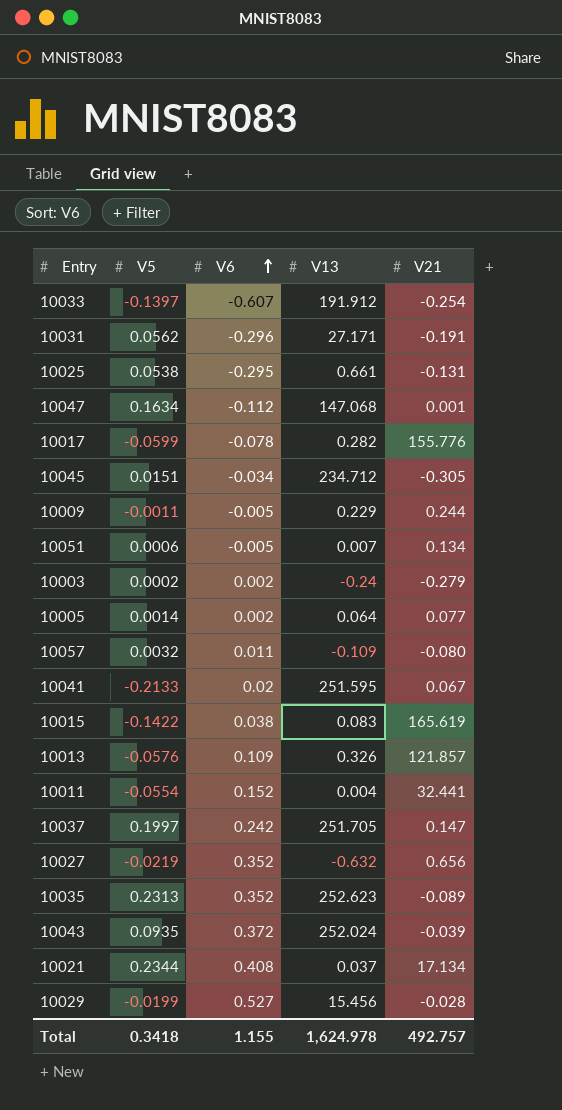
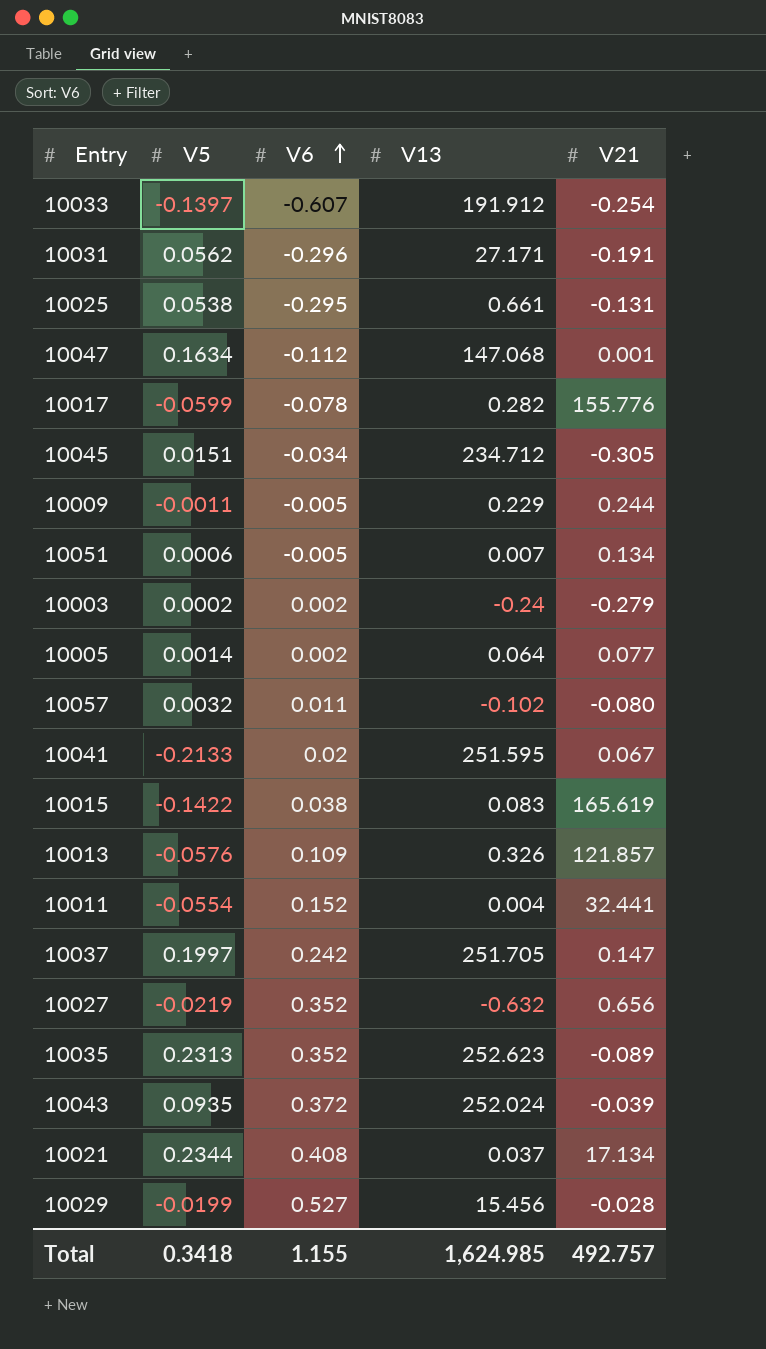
10057 | V13: -0.109 -> -0.102
Total | V13: 1,624.978 -> 1,624.985

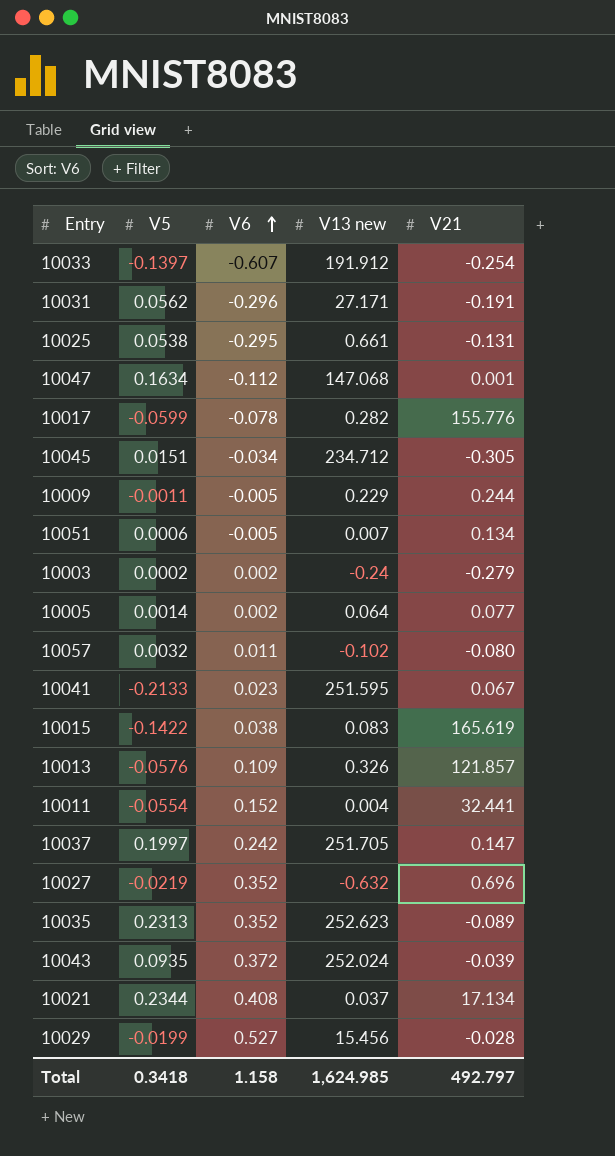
column name: V13 -> V13 new
10041 | V6: 0.02 -> 0.023
10027 | V21: 0.656 -> 0.696
Total | V6: 1.155 -> 1.158
Total | V21: 492.757 -> 492.797

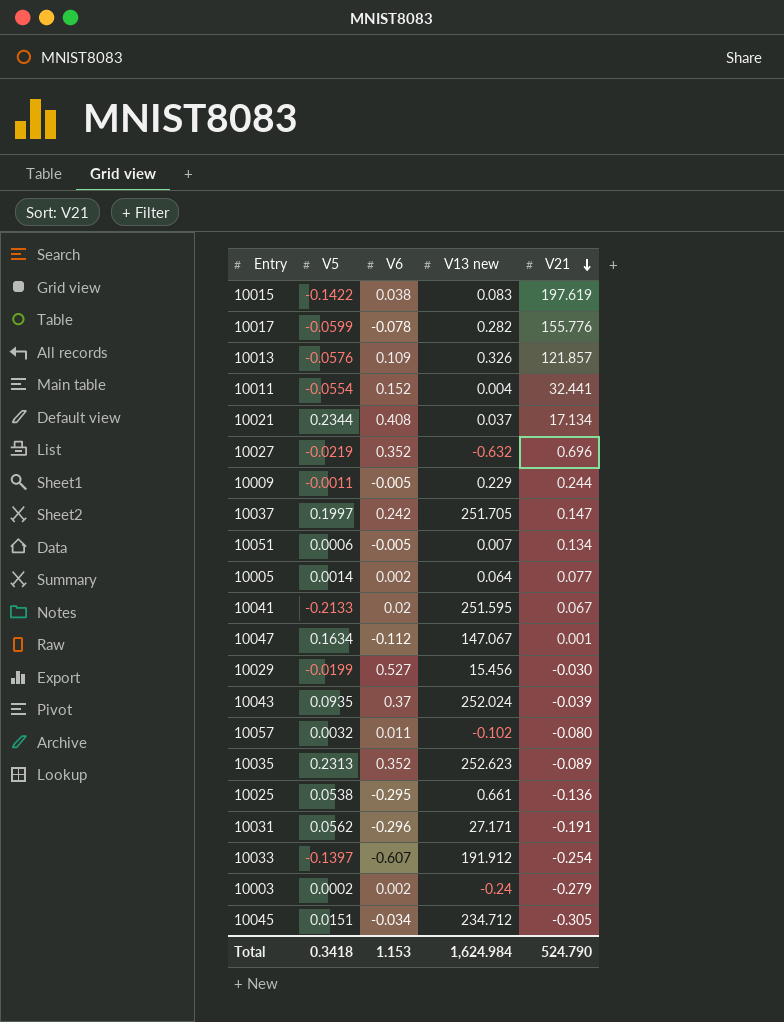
row order: V6 ascending -> V21 descending
10015 | V21: 165.619 -> 197.619
10041 | V6: 0.023 -> 0.02
10047 | V13 new: 147.068 -> 147.067
10029 | V21: -0.028 -> -0.030
10043 | V6: 0.372 -> 0.37
10025 | V21: -0.131 -> -0.136
Total | V6: 1.158 -> 1.153
Total | V13 new: 1,624.985 -> 1,624.984
Total | V21: 492.797 -> 524.790

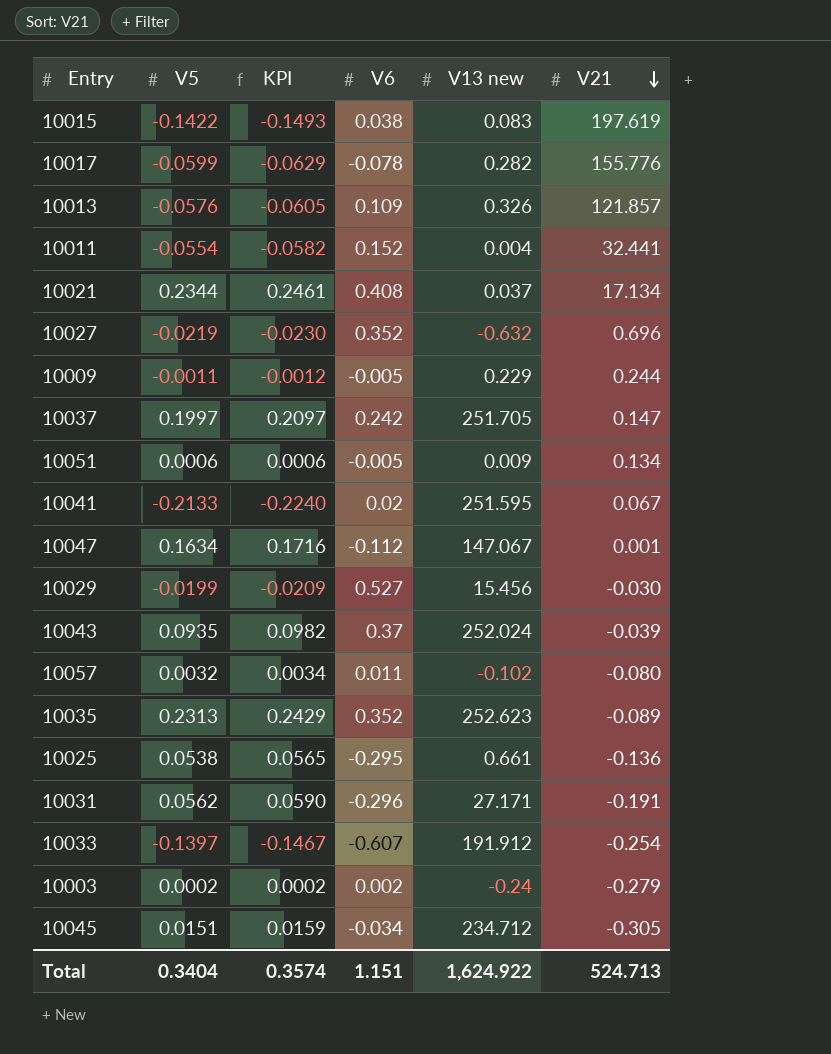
column KPI | formula: none -> [V5] * 1.05
row 10005: 0.0014 | 0.002 | 0.064 | 0.077 -> none
10051 | V13 new: 0.007 -> 0.009
Total | V5: 0.3418 -> 0.3404
Total | V6: 1.153 -> 1.151
Total | V13 new: 1,624.984 -> 1,624.922
Total | V21: 524.790 -> 524.713

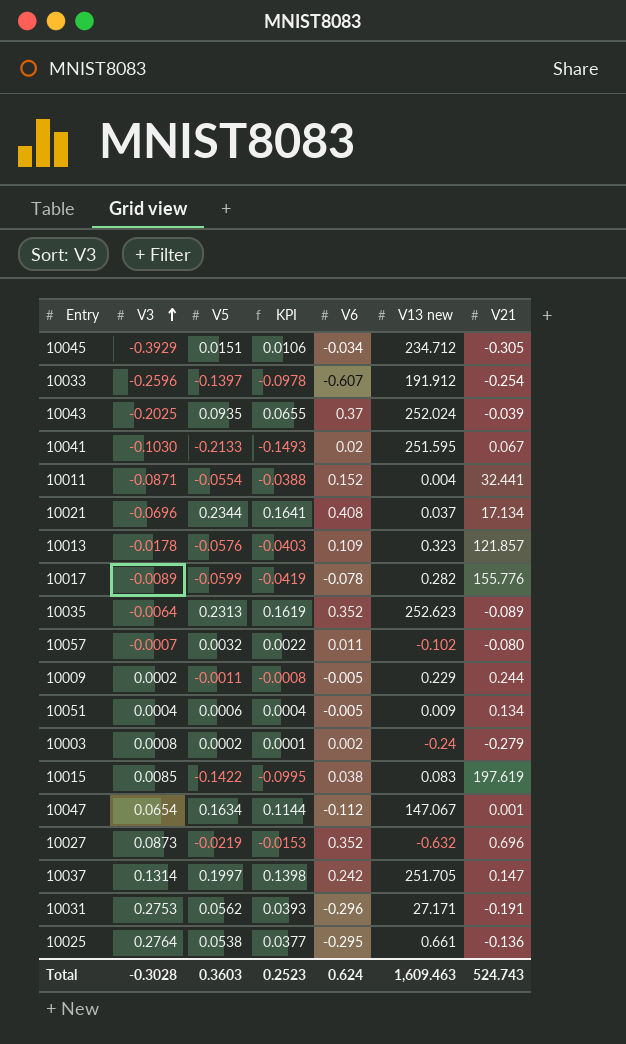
row order: V21 descending -> V3 ascending
column V3 | position: none -> 2
column KPI | formula: [V5] * 1.05 -> [V5] * 0.7
row 10029: -0.0199 | -0.0209 | 0.527 | 15.456 | -0.030 -> none
10013 | V13 new: 0.326 -> 0.323
Total | V5: 0.3404 -> 0.3603
Total | KPI: 0.3574 -> 0.2523
Total | V6: 1.151 -> 0.624
Total | V13 new: 1,624.922 -> 1,609.463
Total | V21: 524.713 -> 524.743

